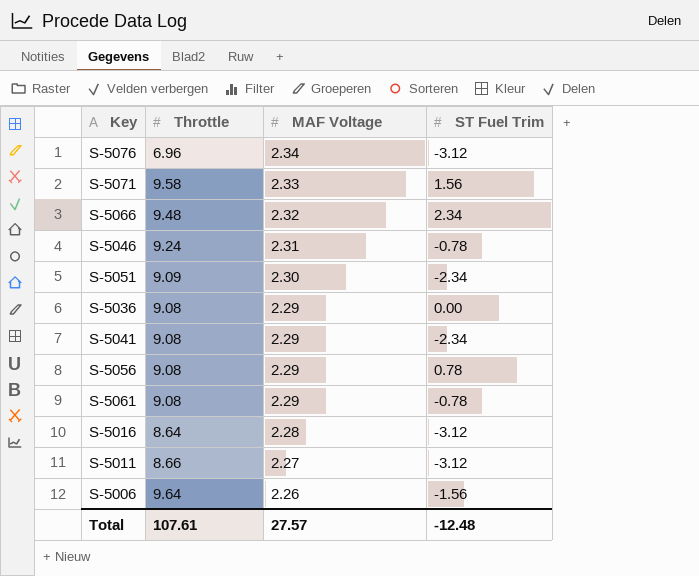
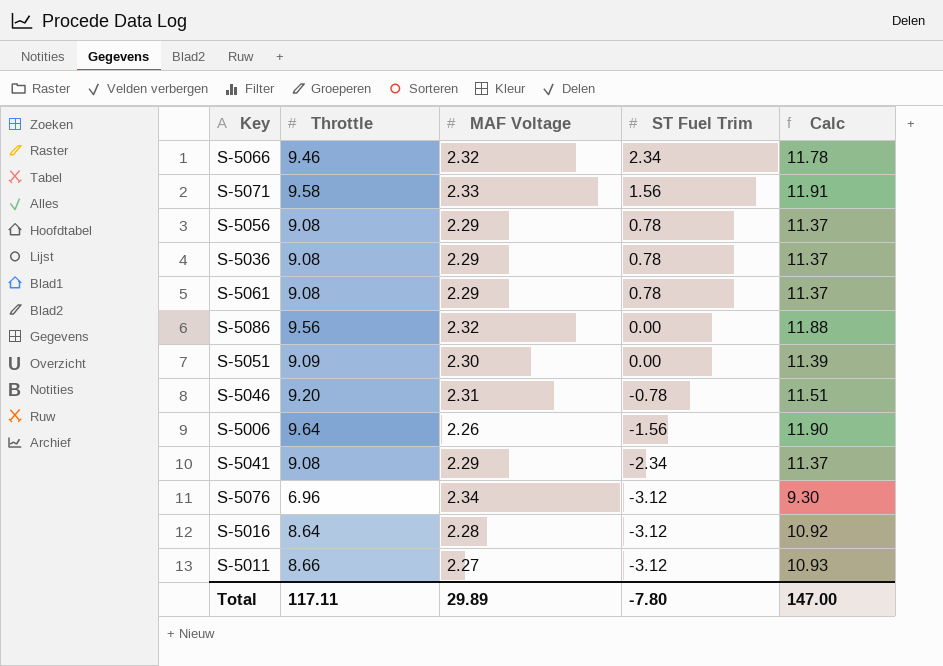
row order: MAF Voltage descending -> ST Fuel Trim descending
column Calc | formula: none -> [Throttle] + [MAF Voltage]
S-5066 | Throttle: 9.48 -> 9.46
S-5036 | ST Fuel Trim: 0.00 -> 0.78
S-5061 | ST Fuel Trim: -0.78 -> 0.78
row S-5086: none -> 9.56 | 2.32 | 0.00 | 11.88
S-5051 | ST Fuel Trim: -2.34 -> 0.00
S-5046 | Throttle: 9.24 -> 9.20
Total | Throttle: 107.61 -> 117.11
Total | MAF Voltage: 27.57 -> 29.89
Total | ST Fuel Trim: -12.48 -> -7.80

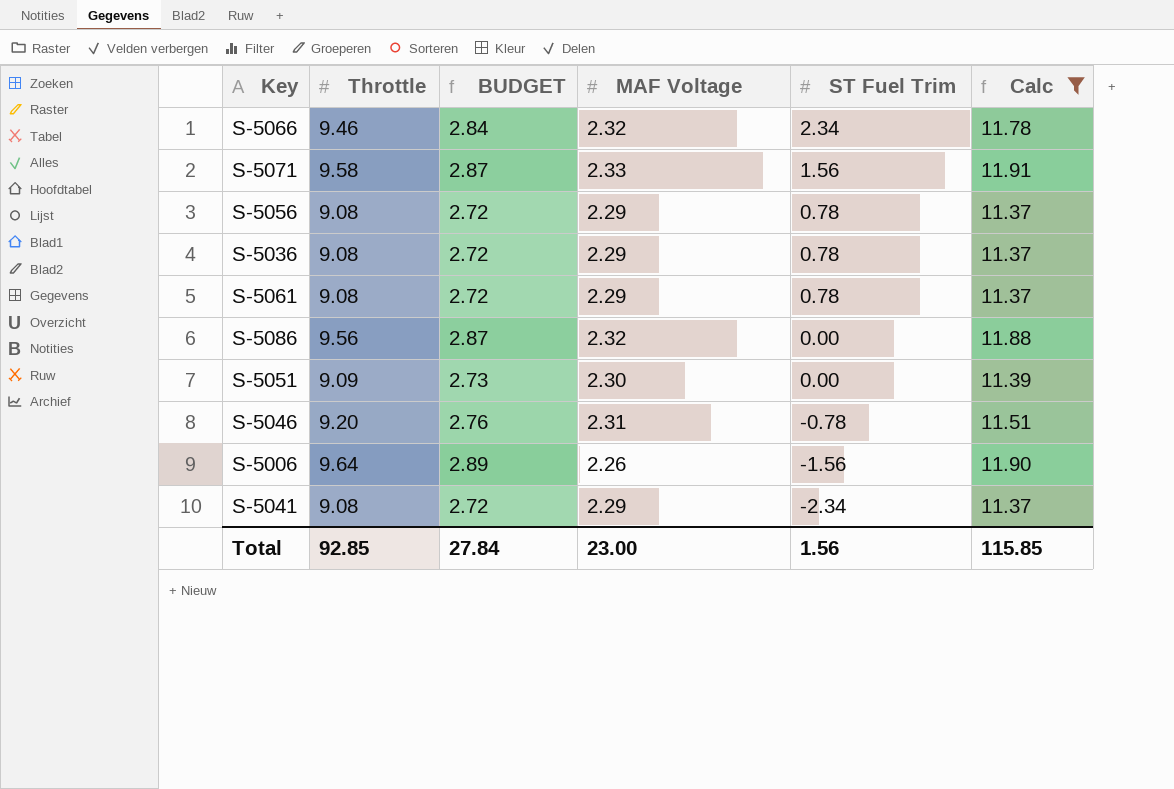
filter: none -> Calc >= 11.37
column BUDGET | formula: none -> [Throttle] * 0.3
Total | Throttle: 117.11 -> 92.85
Total | MAF Voltage: 29.89 -> 23.00
Total | ST Fuel Trim: -7.80 -> 1.56
Total | Calc: 147.00 -> 115.85

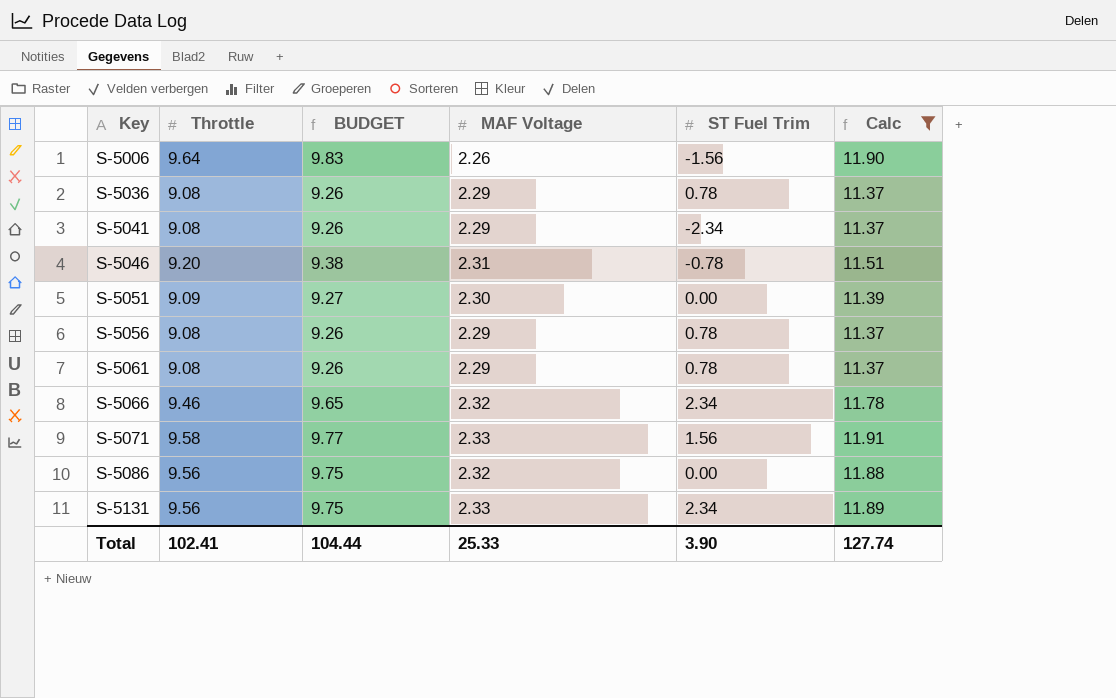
row order: ST Fuel Trim descending -> Key ascending
column BUDGET | formula: [Throttle] * 0.3 -> [Throttle] * 1.02
row S-5131: none -> 9.56 | 9.75 | 2.33 | 2.34 | 11.89
Total | Throttle: 92.85 -> 102.41
Total | BUDGET: 27.84 -> 104.44
Total | MAF Voltage: 23.00 -> 25.33
Total | ST Fuel Trim: 1.56 -> 3.90
Total | Calc: 115.85 -> 127.74

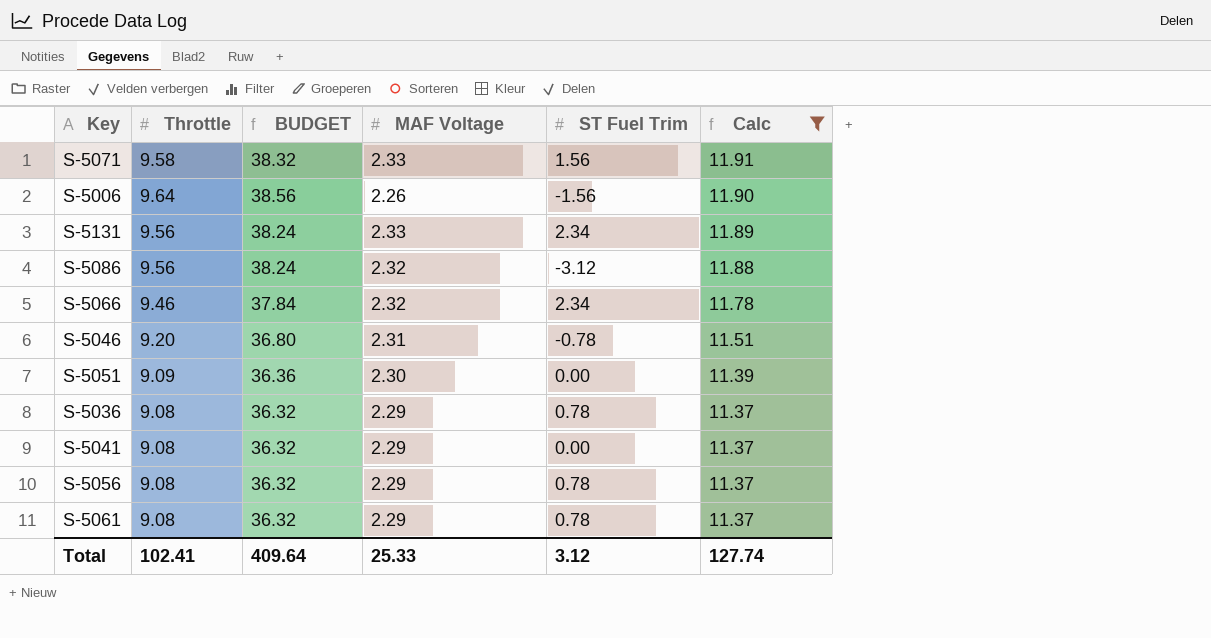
row order: Key ascending -> Calc descending
column BUDGET | formula: [Throttle] * 1.02 -> [Throttle] * 4
S-5086 | ST Fuel Trim: 0.00 -> -3.12
S-5041 | ST Fuel Trim: -2.34 -> 0.00
Total | BUDGET: 104.44 -> 409.64
Total | ST Fuel Trim: 3.90 -> 3.12

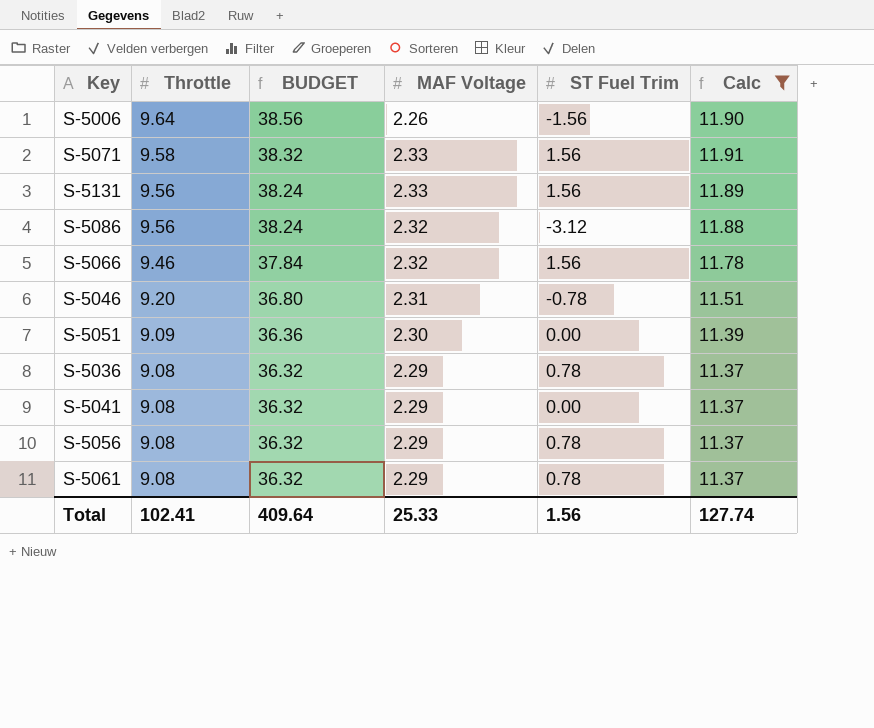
row order: Calc descending -> Throttle descending
S-5131 | ST Fuel Trim: 2.34 -> 1.56
S-5066 | ST Fuel Trim: 2.34 -> 1.56
Total | ST Fuel Trim: 3.12 -> 1.56

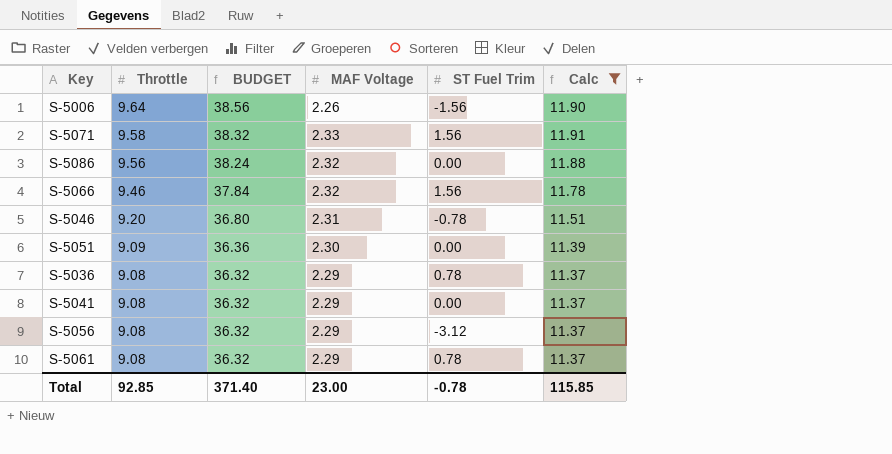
row S-5131: 9.56 | 38.24 | 2.33 | 1.56 | 11.89 -> none
S-5086 | ST Fuel Trim: -3.12 -> 0.00
S-5056 | ST Fuel Trim: 0.78 -> -3.12
Total | Throttle: 102.41 -> 92.85
Total | BUDGET: 409.64 -> 371.40
Total | MAF Voltage: 25.33 -> 23.00
Total | ST Fuel Trim: 1.56 -> -0.78
Total | Calc: 127.74 -> 115.85

